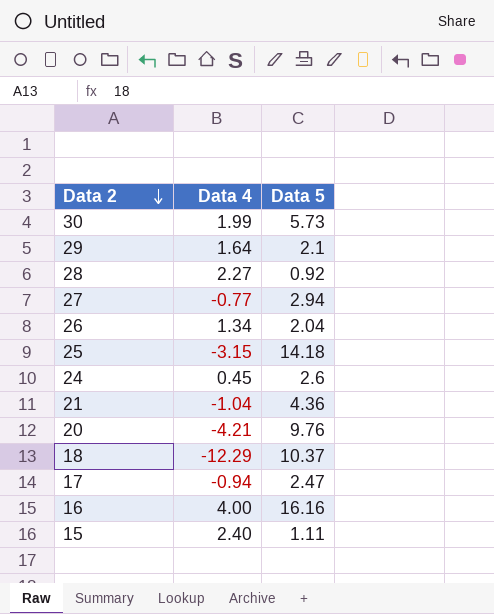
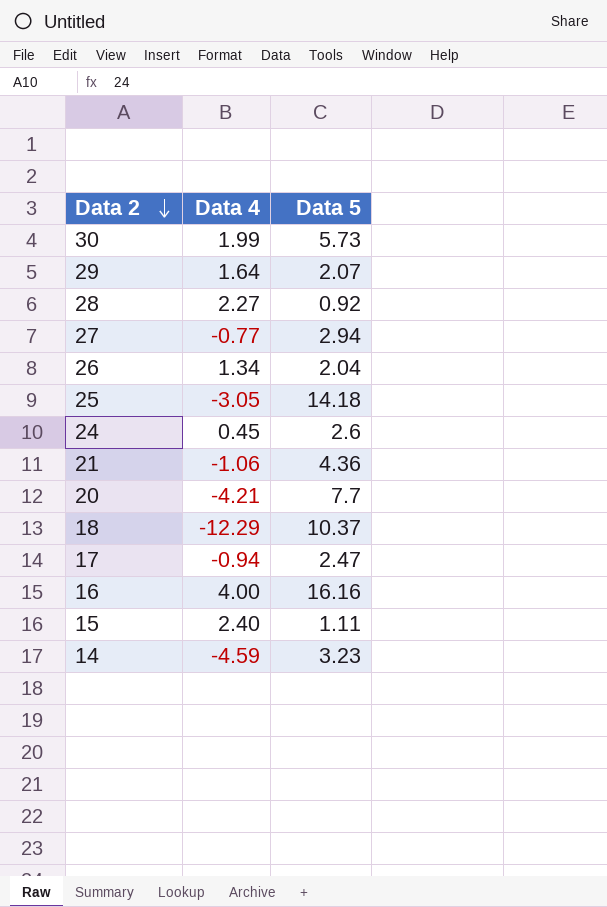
29 | Data 5: 2.1 -> 2.07
25 | Data 4: -3.15 -> -3.05
21 | Data 4: -1.04 -> -1.06
20 | Data 5: 9.76 -> 7.7
row 14: none -> -4.59 | 3.23

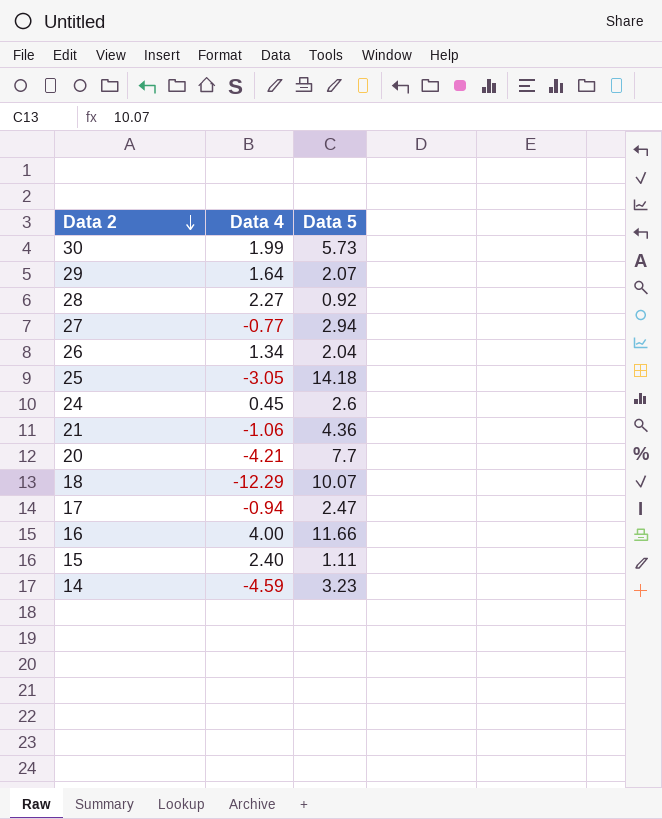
18 | Data 5: 10.37 -> 10.07
16 | Data 5: 16.16 -> 11.66

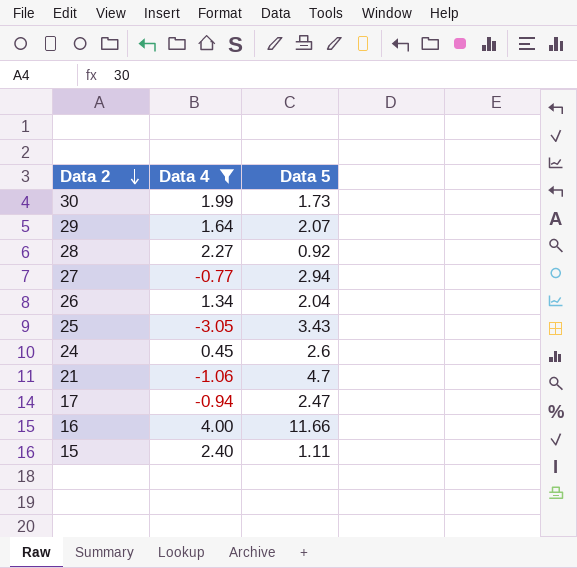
filter: none -> Data 4 >= -3.05
30 | Data 5: 5.73 -> 1.73
25 | Data 5: 14.18 -> 3.43
21 | Data 5: 4.36 -> 4.7

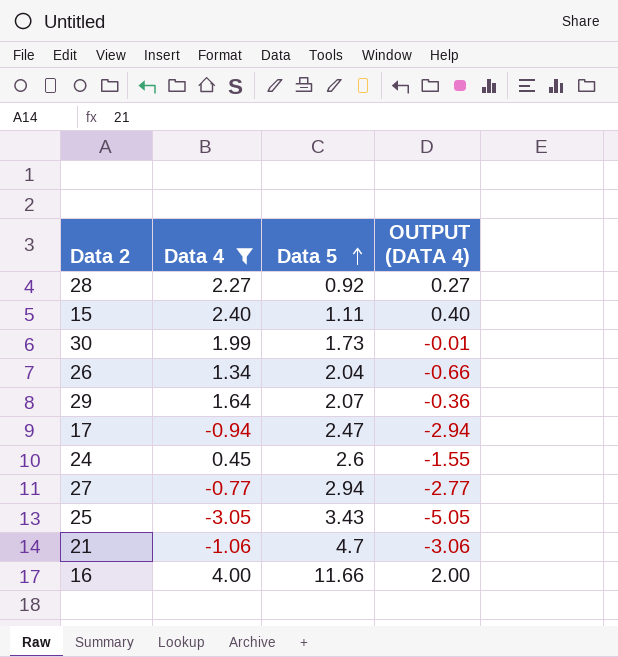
row order: Data 2 descending -> Data 5 ascending
column OUTPUT (DATA 4) | formula: none -> [Data 4] - 2

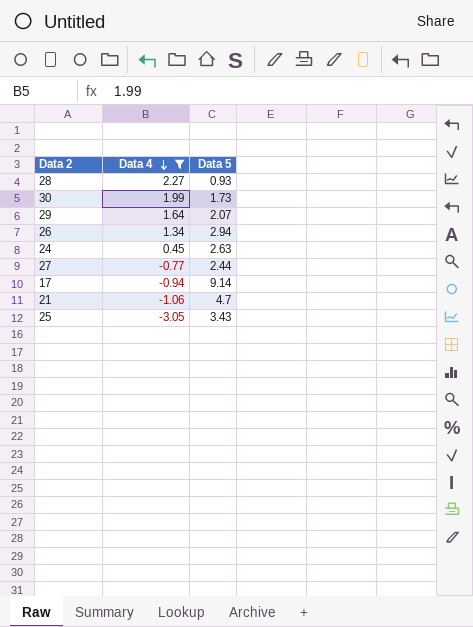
row order: Data 5 ascending -> Data 4 descending
column OUTPUT (DATA 4) | formula: [Data 4] - 2 -> none
row 15: 2.40 | 1.11 | 0.40 -> none
row 16: 4.00 | 11.66 | 2.00 -> none
28 | Data 5: 0.92 -> 0.93
26 | Data 5: 2.04 -> 2.94
24 | Data 5: 2.6 -> 2.63
27 | Data 5: 2.94 -> 2.44
17 | Data 5: 2.47 -> 9.14

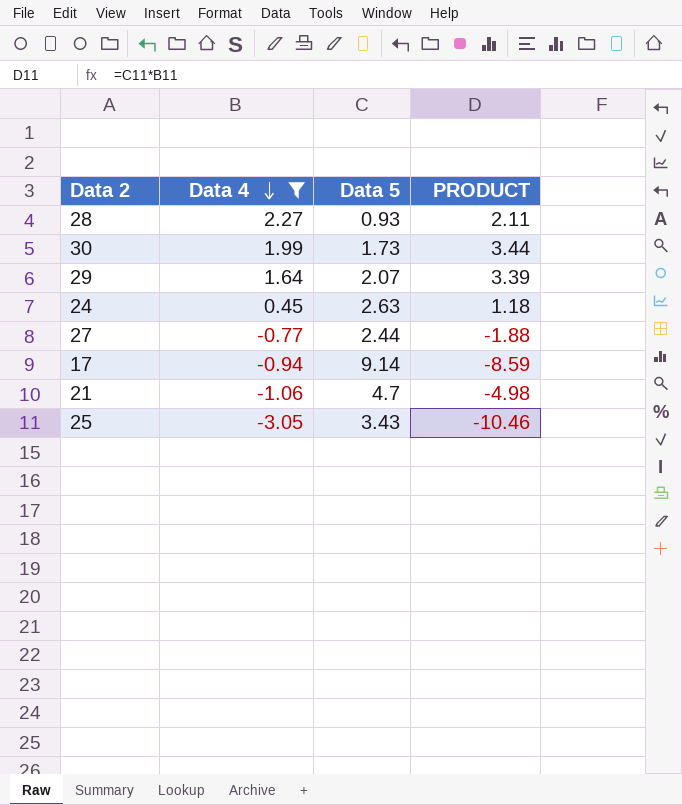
column PRODUCT | formula: none -> [Data 4] * [Data 5]
row 26: 1.34 | 2.94 -> none

